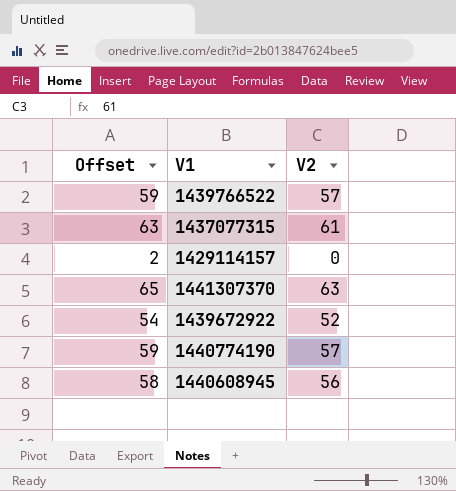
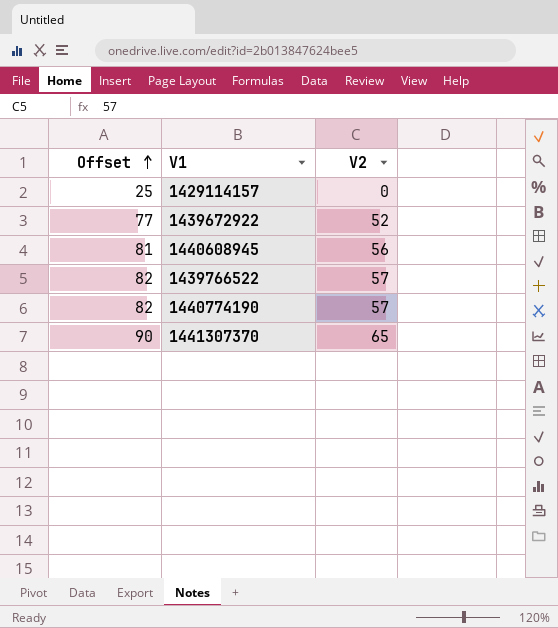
row order: none -> Offset ascending
column Offset | formula: [V2] + 2 -> [V2] + 25
row 1437077315: 63 | 61 -> none
1441307370 | V2: 63 -> 65

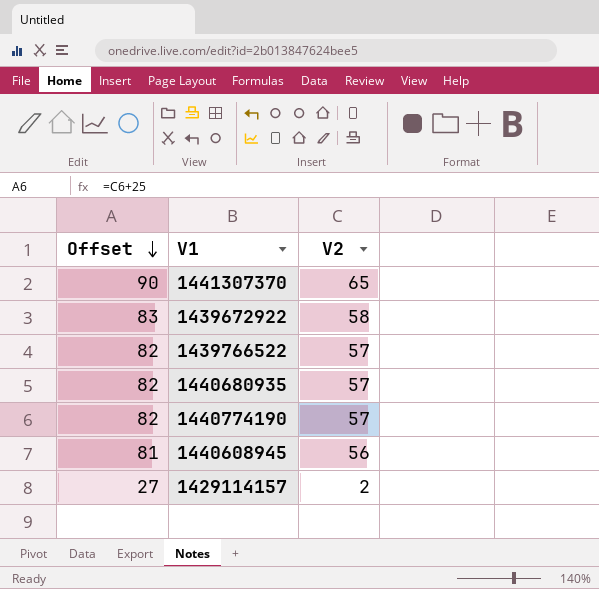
row order: Offset ascending -> Offset descending
1439672922 | Offset: 77 -> 83
1439672922 | V2: 52 -> 58
row 1440680935: none -> 82 | 57
1429114157 | Offset: 25 -> 27
1429114157 | V2: 0 -> 2

